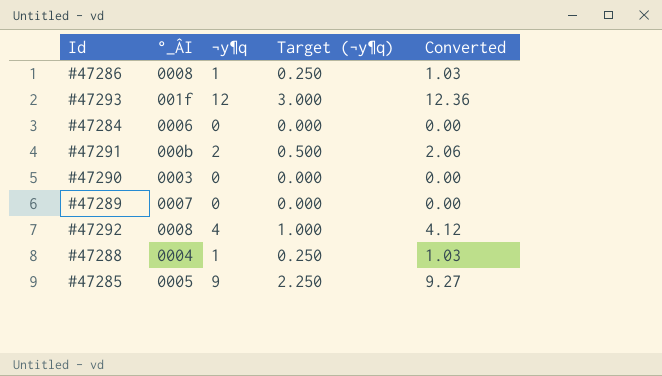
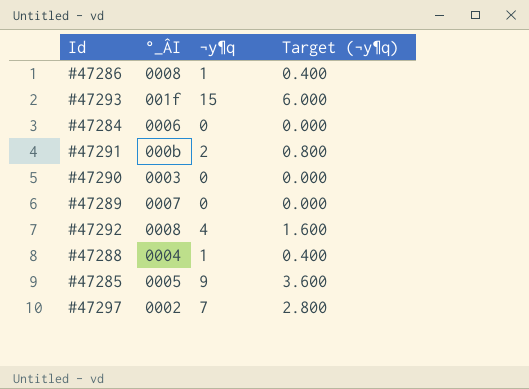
column Converted | formula: [¬y¶q] * 1.03 -> none
column Target (¬y¶q) | formula: [¬y¶q] * 0.25 -> [¬y¶q] * 0.4
#47293 | ¬y¶q: 12 -> 15
row #47297: none -> 0002 | 7 | 2.800

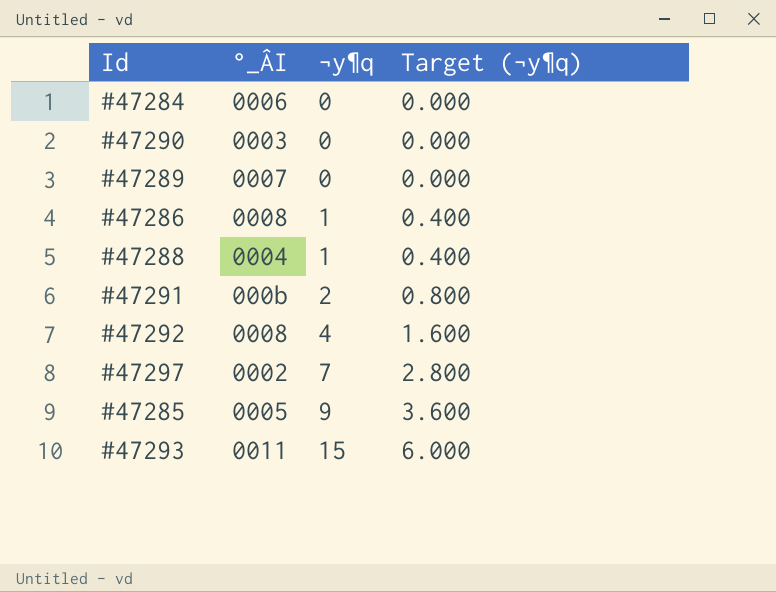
row order: none -> ¬y¶q ascending
#47293 | °_ÂI: 001f -> 0011

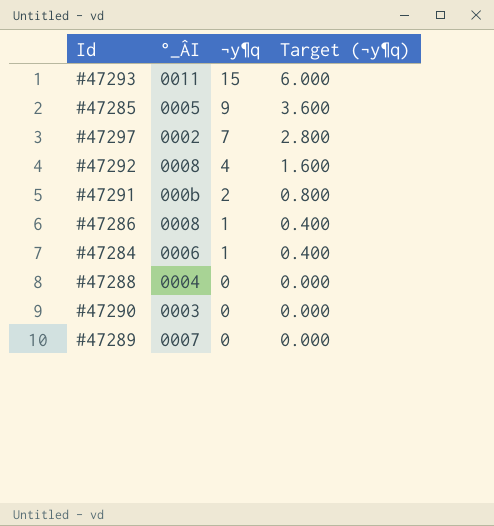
row order: ¬y¶q ascending -> ¬y¶q descending
#47284 | ¬y¶q: 0 -> 1
#47284 | Target (¬y¶q): 0.000 -> 0.400
#47288 | ¬y¶q: 1 -> 0
#47288 | Target (¬y¶q): 0.400 -> 0.000

